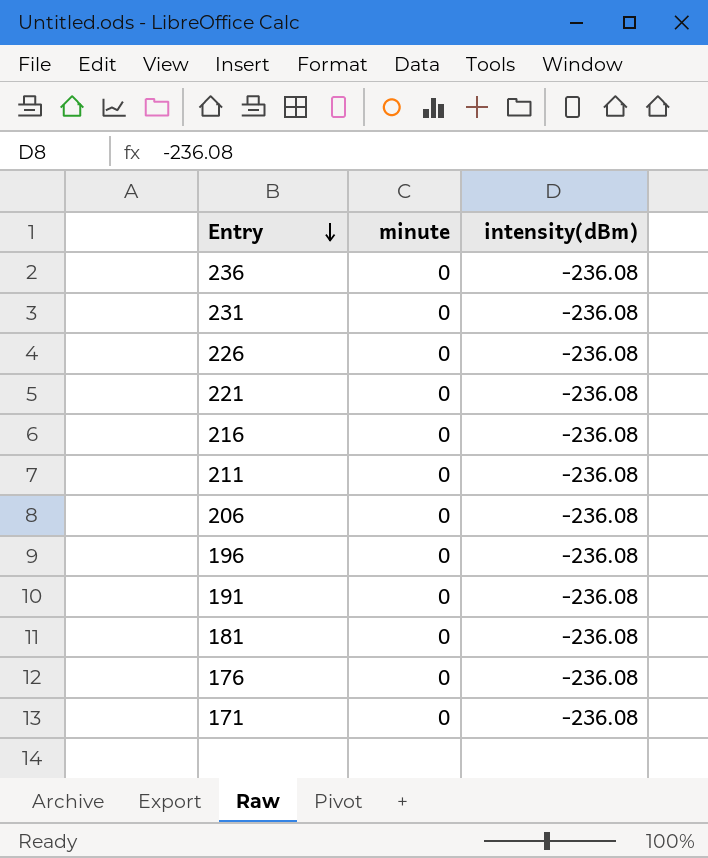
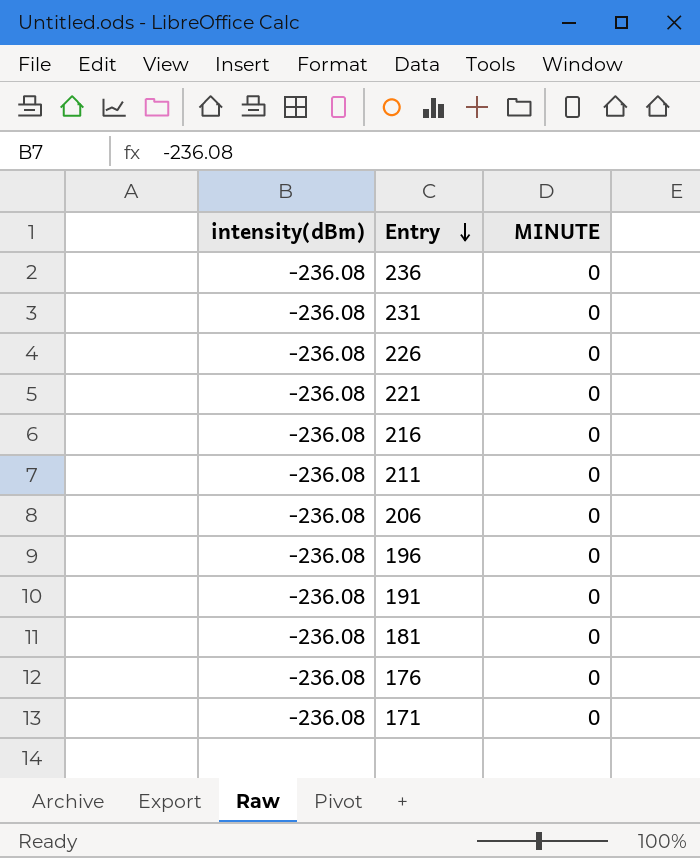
column intensity(dBm) | position: 3 -> 1
column name: minute -> MINUTE

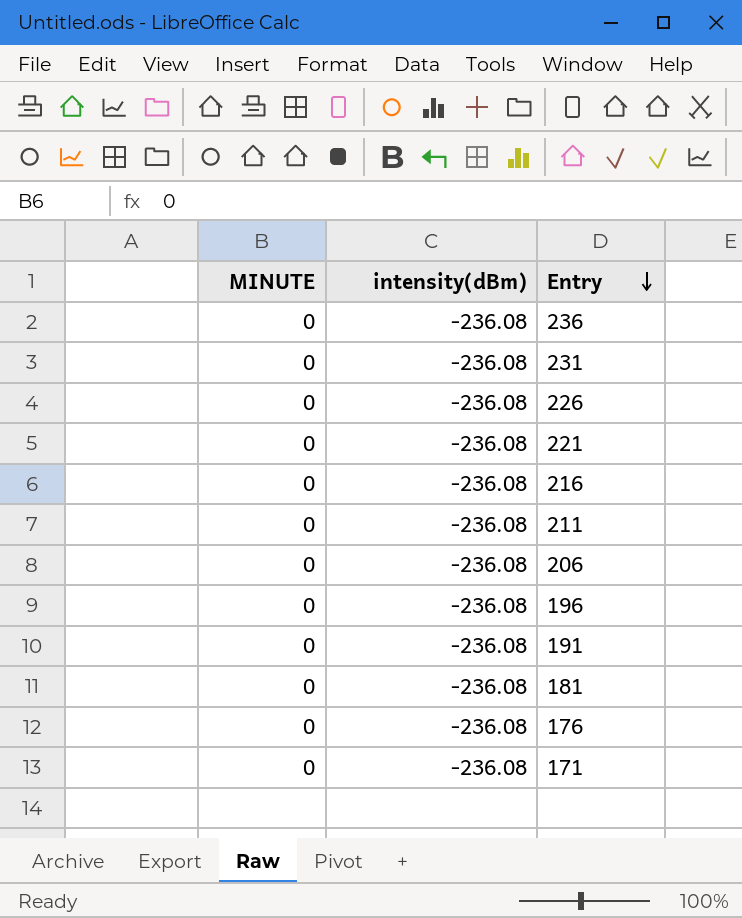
column MINUTE | position: 3 -> 1

